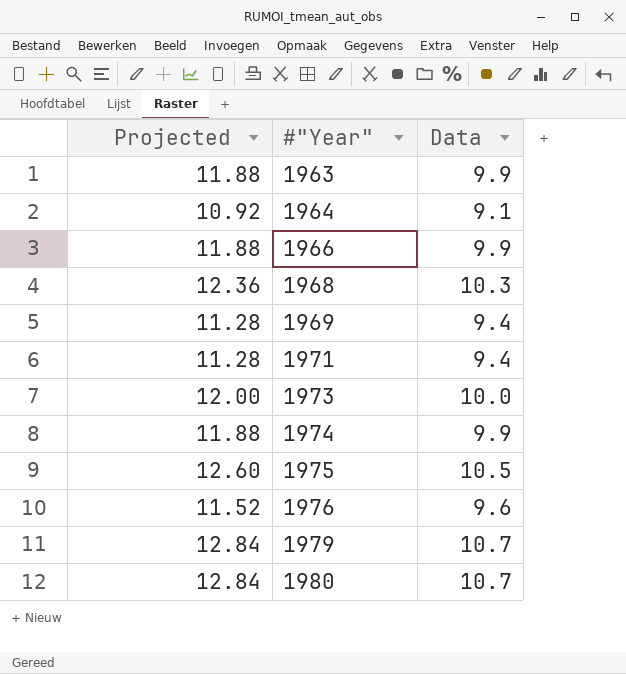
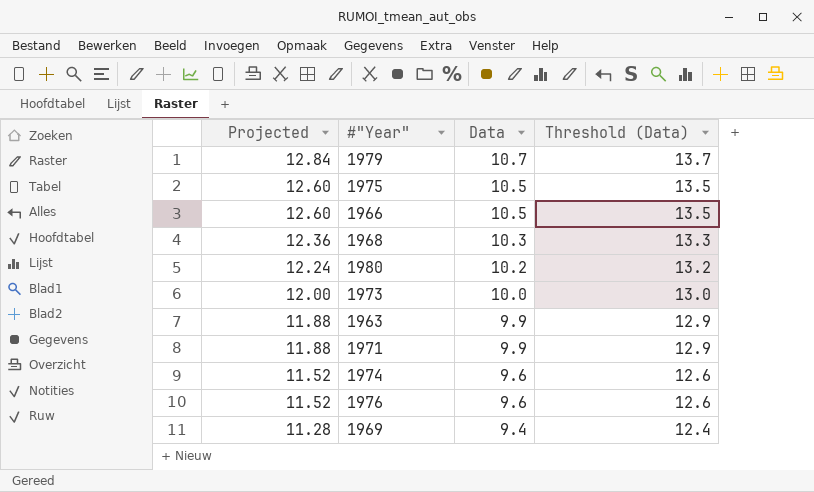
row order: #"Year" ascending -> Projected descending
column Threshold (Data) | formula: none -> [Data] + 3
row 1964: 10.92 | 9.1 -> none
1966 | Projected: 11.88 -> 12.60
1966 | Data: 9.9 -> 10.5
1980 | Projected: 12.84 -> 12.24
1980 | Data: 10.7 -> 10.2
1971 | Projected: 11.28 -> 11.88
1971 | Data: 9.4 -> 9.9
1974 | Projected: 11.88 -> 11.52
1974 | Data: 9.9 -> 9.6

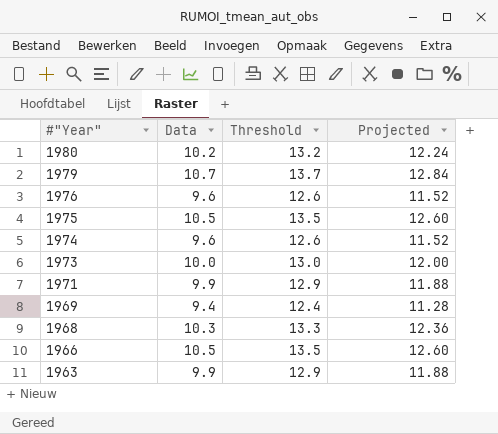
row order: Projected descending -> #"Year" descending
column name: Threshold (Data) -> Threshold
column Projected | position: 1 -> 4

